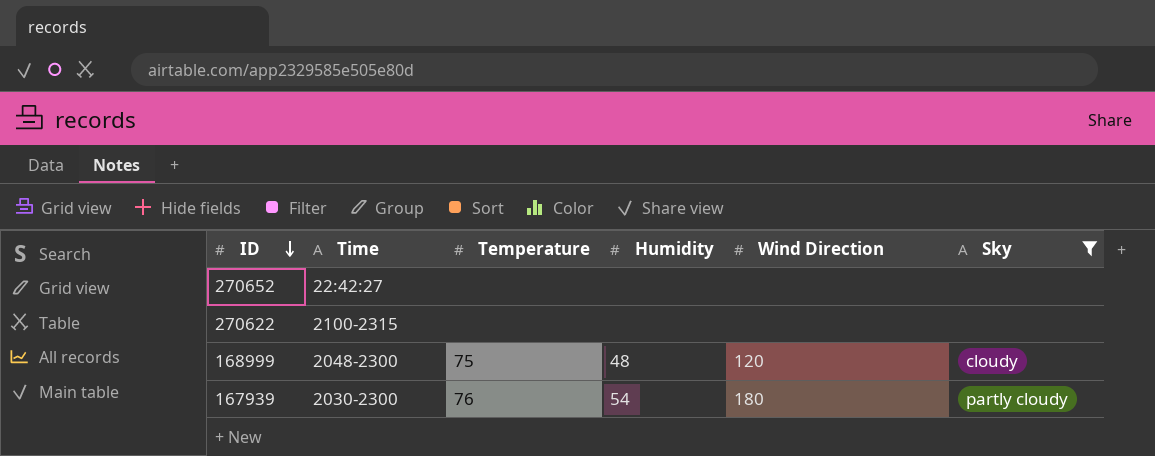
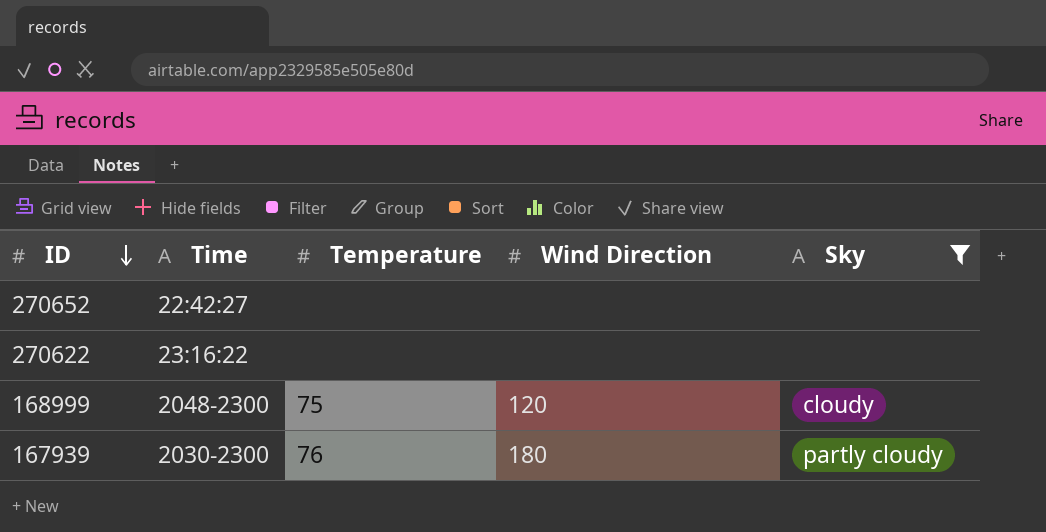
column Humidity | position: 4 -> none
270622 | Time: 2100-2315 -> 23:16:22

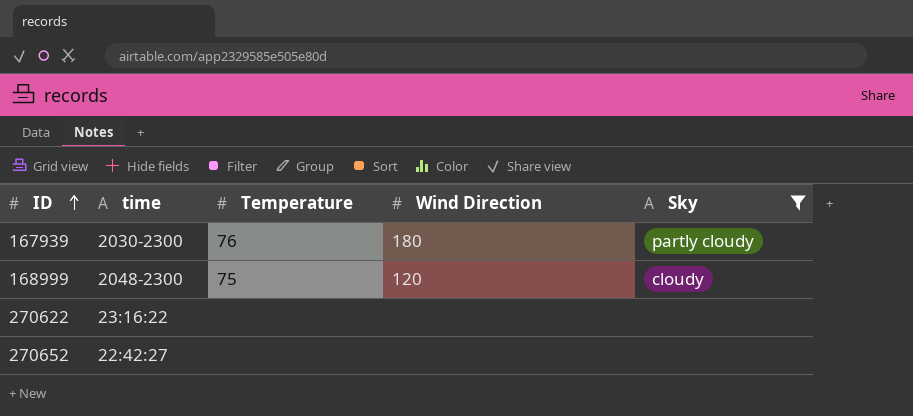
row order: ID descending -> ID ascending
column name: Time -> time

